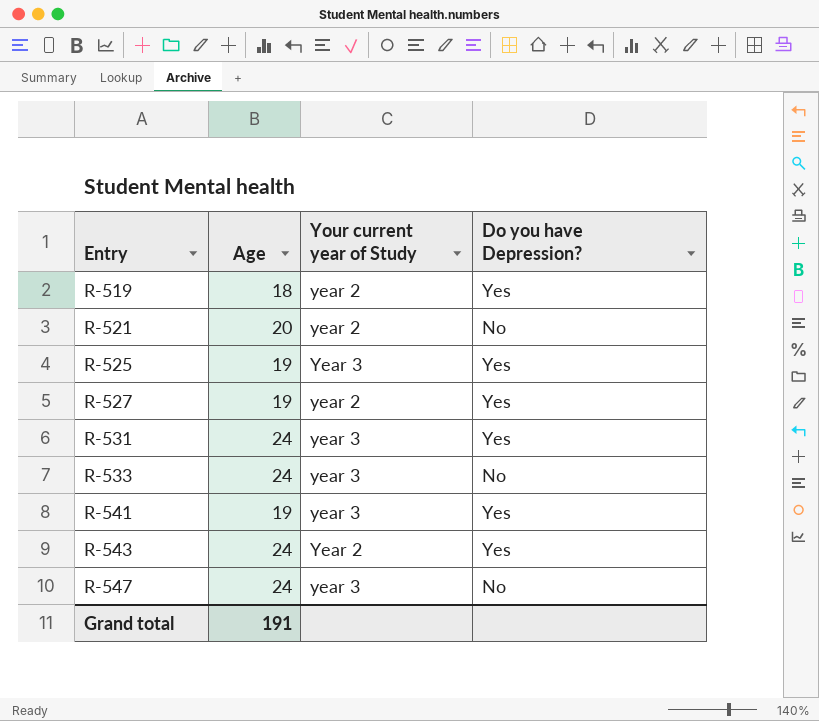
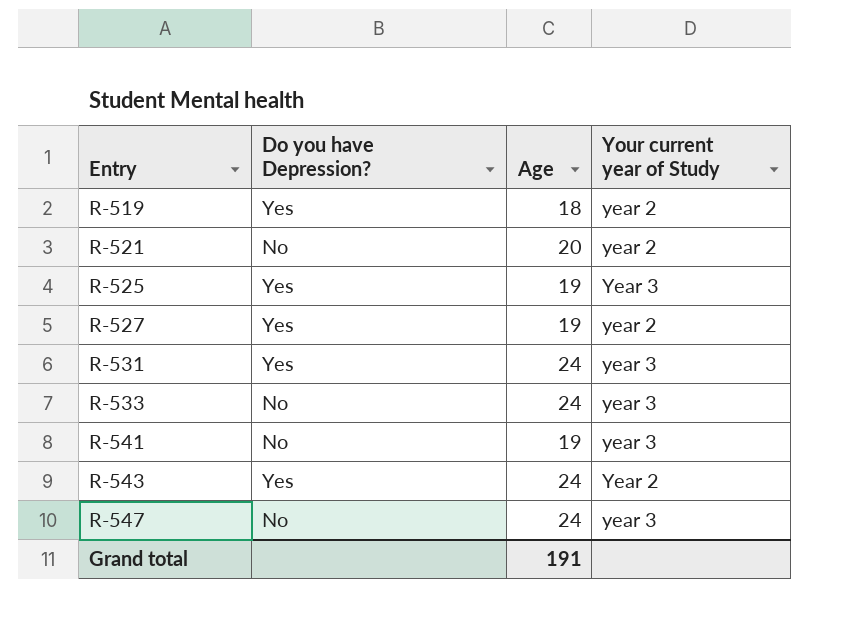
column Do you have Depression? | position: 4 -> 2
R-541 | Do you have Depression?: Yes -> No

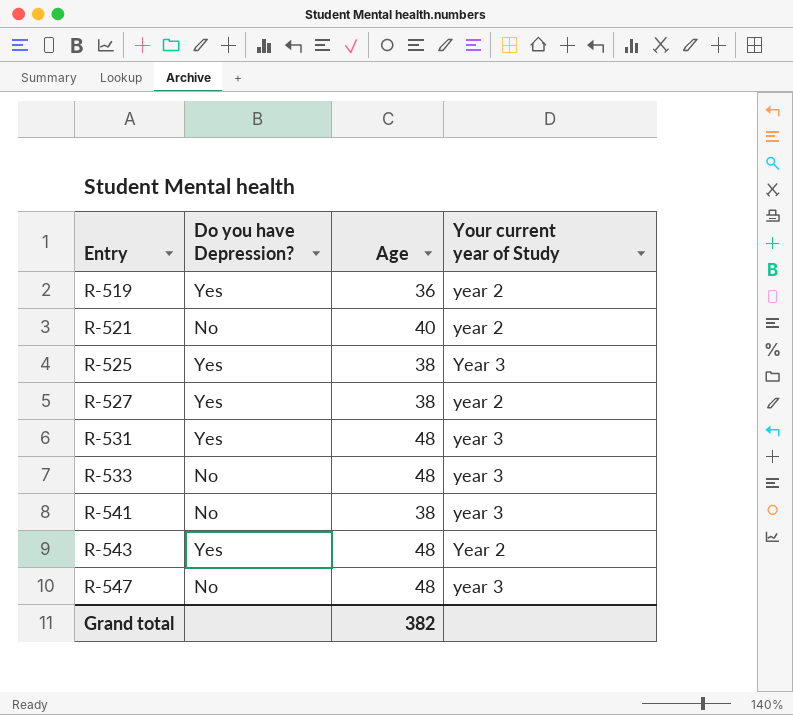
R-519 | Age: 18 -> 36
R-521 | Age: 20 -> 40
R-525 | Age: 19 -> 38
R-527 | Age: 19 -> 38
R-531 | Age: 24 -> 48
R-533 | Age: 24 -> 48
R-541 | Age: 19 -> 38
R-543 | Age: 24 -> 48
R-547 | Age: 24 -> 48
Grand total | Age: 191 -> 382

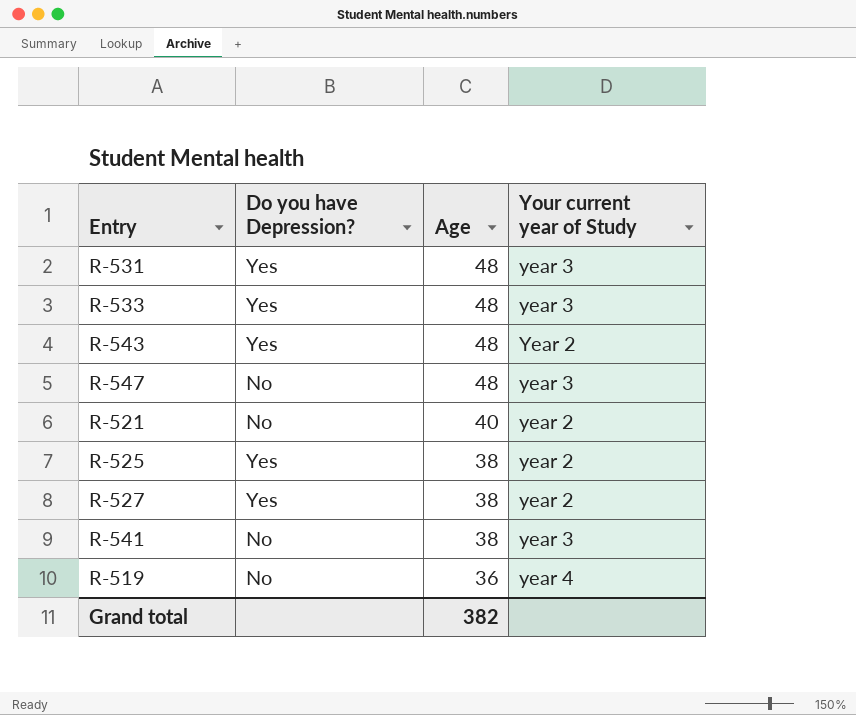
row order: Entry ascending -> Age descending
R-533 | Do you have Depression?: No -> Yes
R-525 | Your current year of Study: Year 3 -> year 2
R-519 | Do you have Depression?: Yes -> No
R-519 | Your current year of Study: year 2 -> year 4

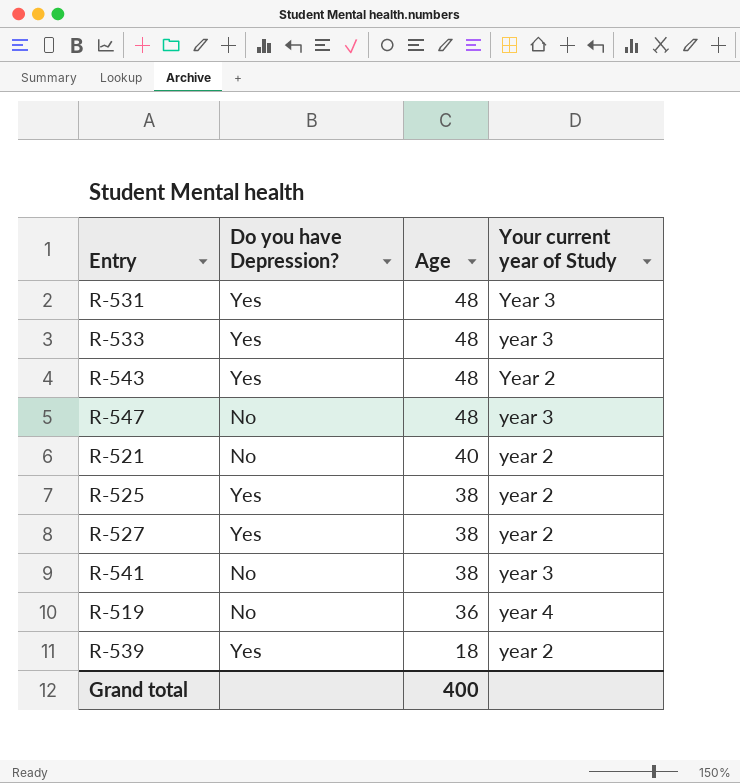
R-531 | Your current year of Study: year 3 -> Year 3
row R-539: none -> Yes | 18 | year 2
Grand total | Age: 382 -> 400

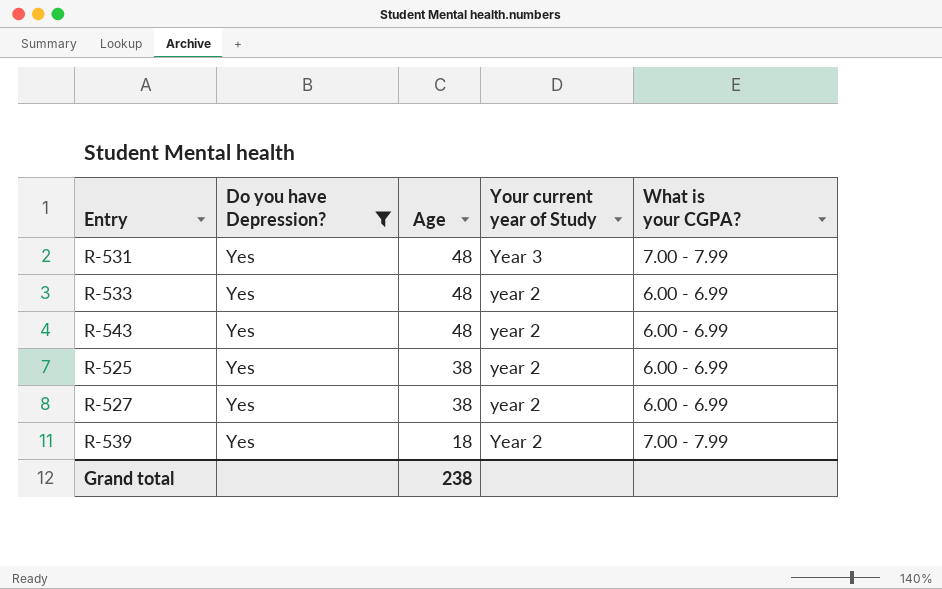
filter: none -> Do you have Depression? = Yes
column What is your CGPA? | position: none -> 5
R-533 | Your current year of Study: year 3 -> year 2
R-543 | Your current year of Study: Year 2 -> year 2
R-539 | Your current year of Study: year 2 -> Year 2
Grand total | Age: 400 -> 238

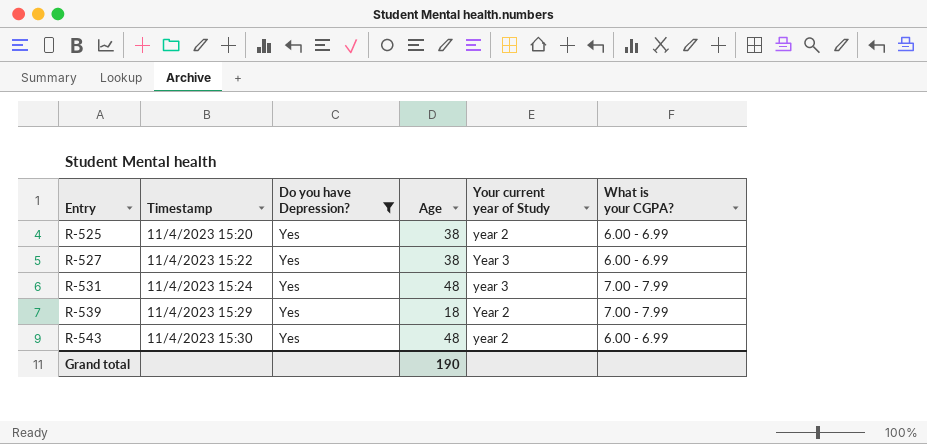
row order: Age descending -> Entry ascending
column Timestamp | position: none -> 2
row R-533: Yes | 48 | year 2 | 6.00 - 6.99 -> none
R-527 | Your current year of Study: year 2 -> Year 3
R-531 | Your current year of Study: Year 3 -> year 3
Grand total | Age: 238 -> 190

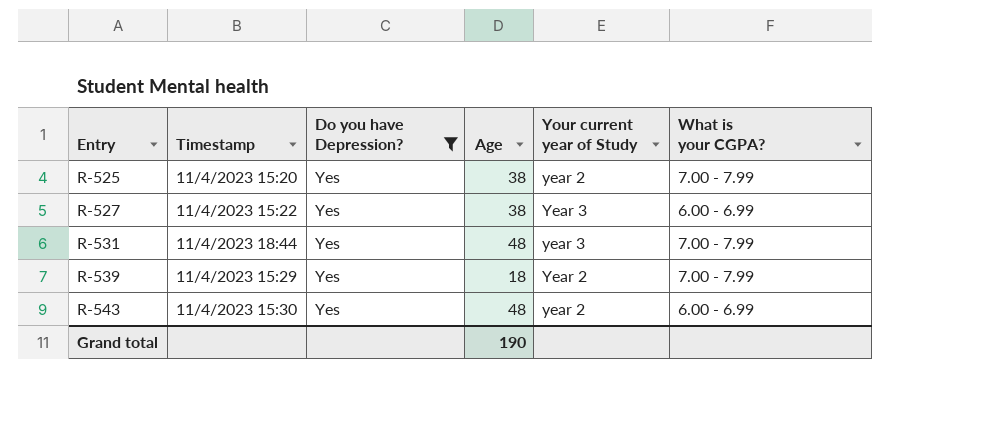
R-525 | What is your CGPA?: 6.00 - 6.99 -> 7.00 - 7.99
R-531 | Timestamp: 11/4/2023 15:24 -> 11/4/2023 18:44

